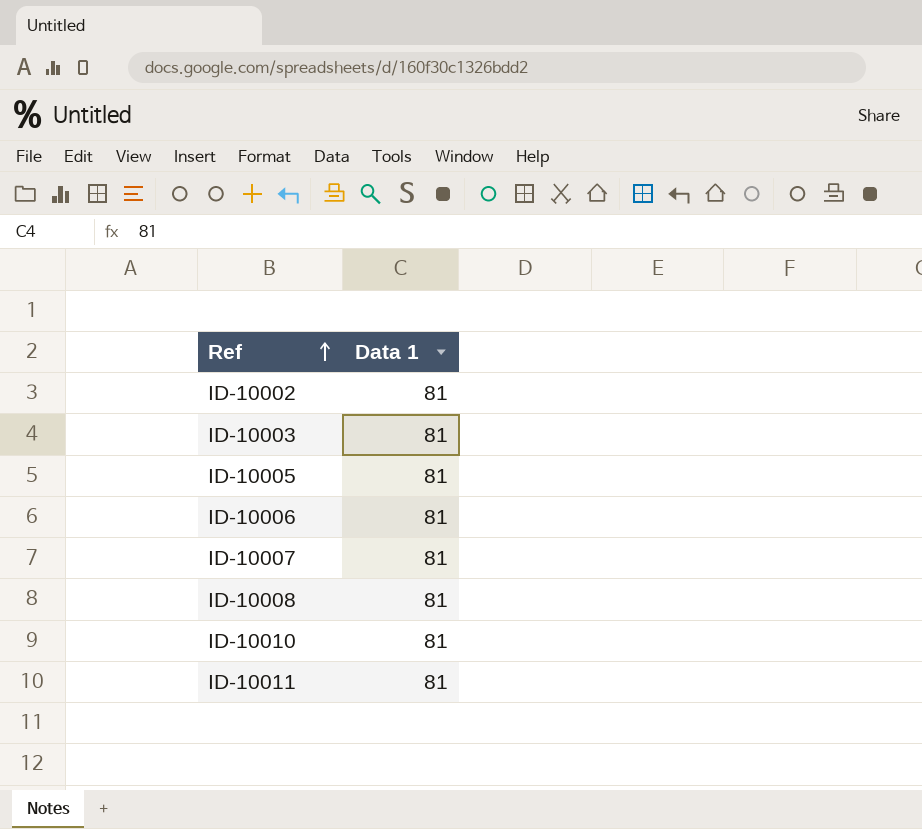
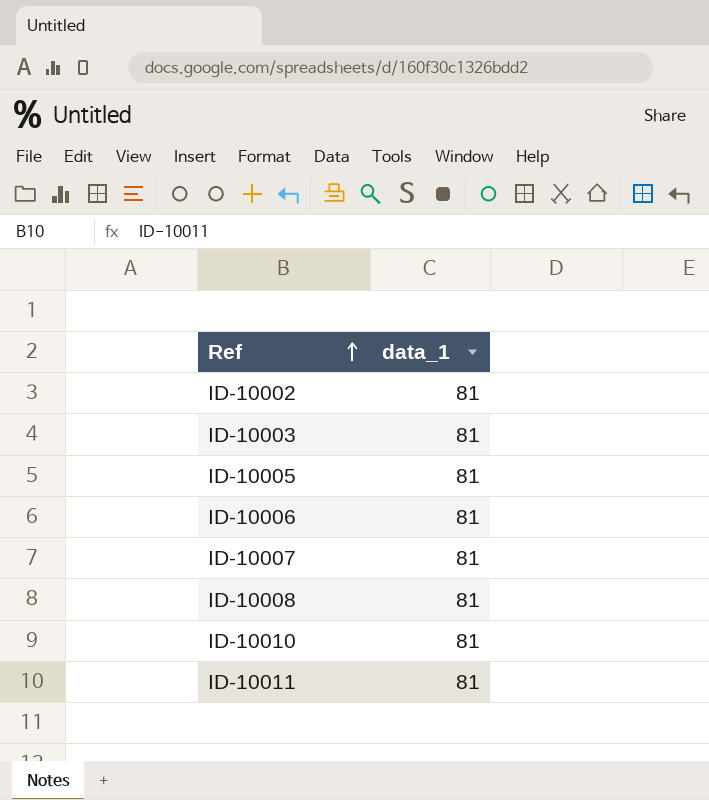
column name: Data 1 -> data_1

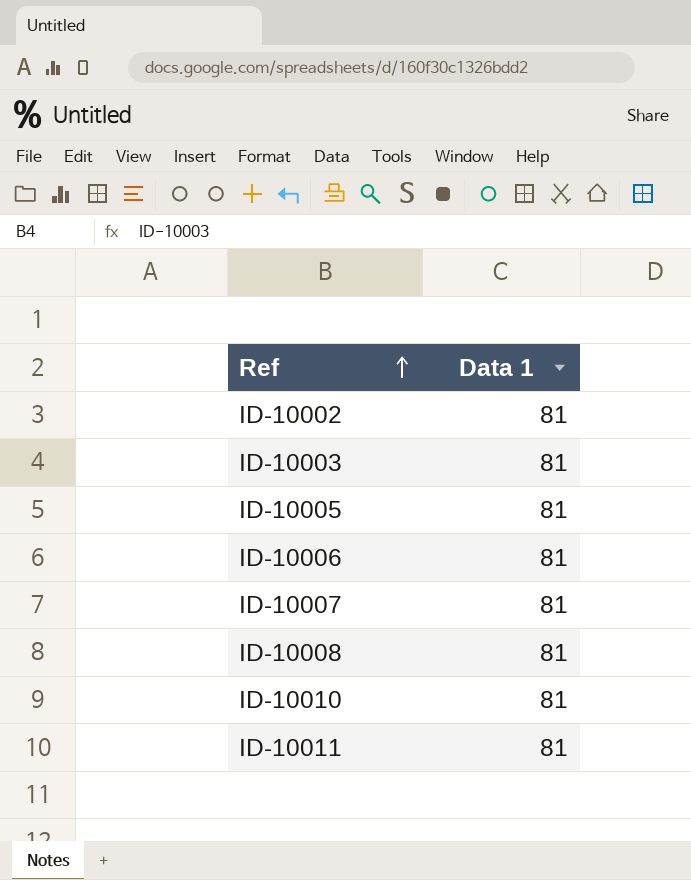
column name: data_1 -> Data 1

